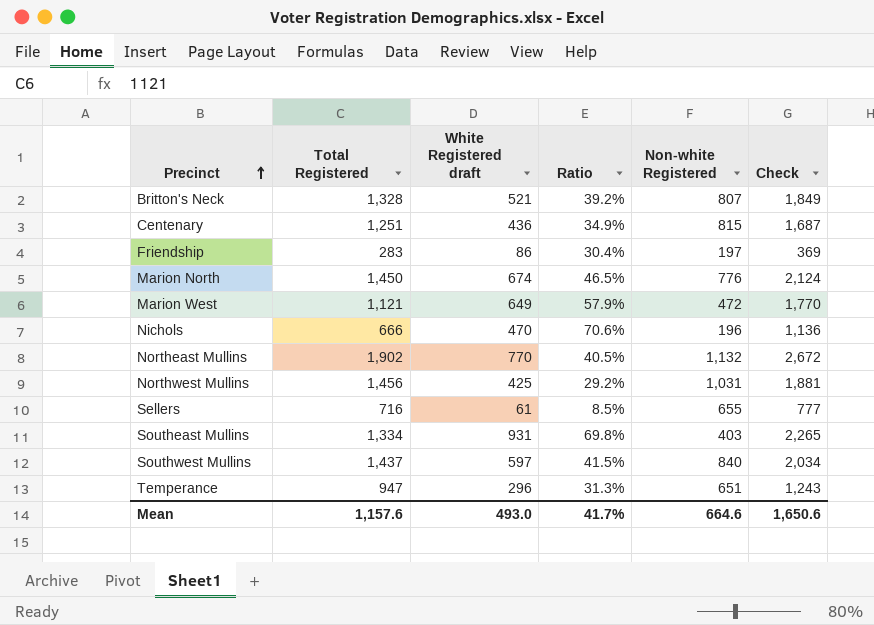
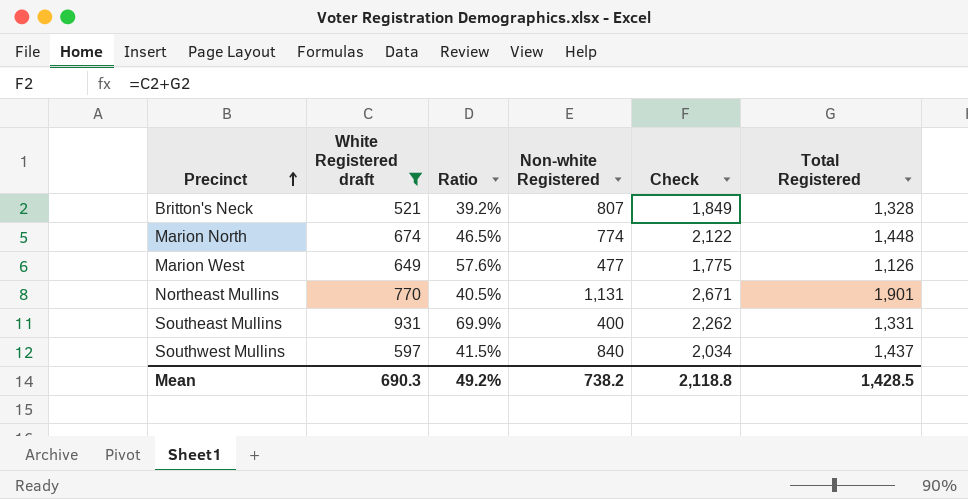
filter: none -> White Registered draft >= 521
column Total Registered | position: 2 -> 6
Marion North | Non-white Registered: 776 -> 774
Marion North | Check: 2,124 -> 2,122
Marion North | Total Registered: 1,450 -> 1,448
Marion West | Ratio: 57.9% -> 57.6%
Marion West | Non-white Registered: 472 -> 477
Marion West | Check: 1,770 -> 1,775
Marion West | Total Registered: 1,121 -> 1,126
Northeast Mullins | Non-white Registered: 1,132 -> 1,131
Northeast Mullins | Check: 2,672 -> 2,671
Northeast Mullins | Total Registered: 1,902 -> 1,901
Southeast Mullins | Ratio: 69.8% -> 69.9%
Southeast Mullins | Non-white Registered: 403 -> 400
Southeast Mullins | Check: 2,265 -> 2,262
Southeast Mullins | Total Registered: 1,334 -> 1,331
Mean | White Registered draft: 493.0 -> 690.3
Mean | Ratio: 41.7% -> 49.2%
Mean | Non-white Registered: 664.6 -> 738.2
Mean | Check: 1,650.6 -> 2,118.8
Mean | Total Registered: 1,157.6 -> 1,428.5

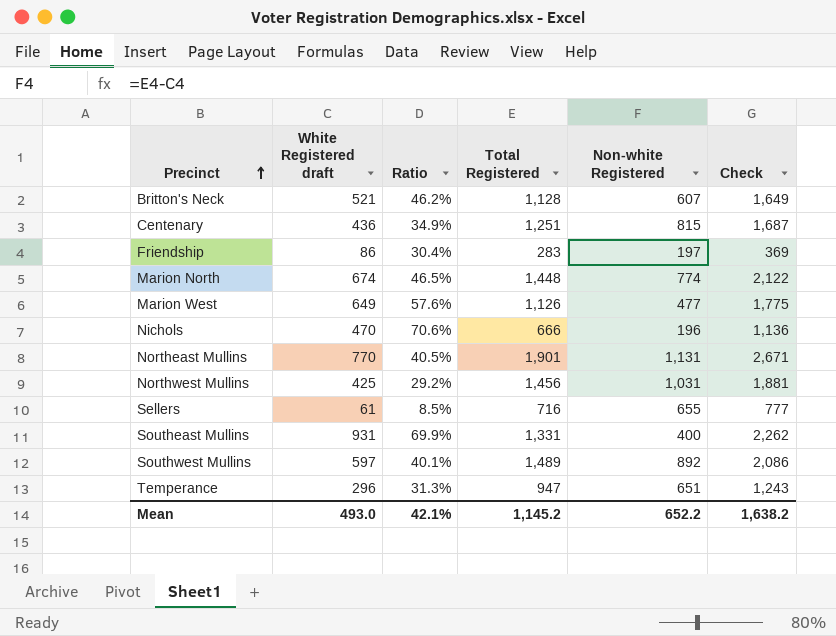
filter: White Registered draft >= 521 -> none
column Total Registered | position: 6 -> 4
Britton's Neck | Ratio: 39.2% -> 46.2%
Britton's Neck | Total Registered: 1,328 -> 1,128
Britton's Neck | Non-white Registered: 807 -> 607
Britton's Neck | Check: 1,849 -> 1,649
Southwest Mullins | Ratio: 41.5% -> 40.1%
Southwest Mullins | Total Registered: 1,437 -> 1,489
Southwest Mullins | Non-white Registered: 840 -> 892
Southwest Mullins | Check: 2,034 -> 2,086
Mean | White Registered draft: 690.3 -> 493.0
Mean | Ratio: 49.2% -> 42.1%
Mean | Total Registered: 1,428.5 -> 1,145.2
Mean | Non-white Registered: 738.2 -> 652.2
Mean | Check: 2,118.8 -> 1,638.2

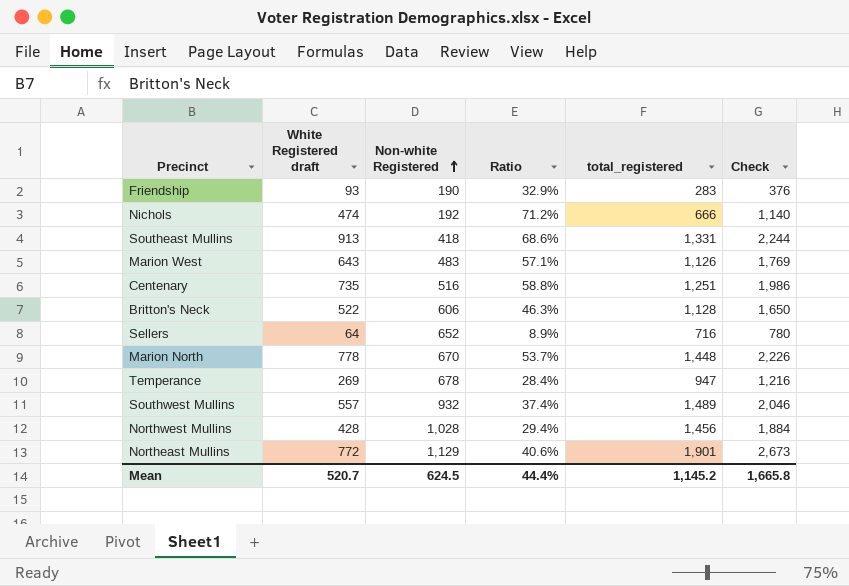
row order: Precinct ascending -> Non-white Registered ascending
column Non-white Registered | position: 5 -> 3
column name: Total Registered -> total_registered
Friendship | White Registered draft: 86 -> 93
Friendship | Non-white Registered: 197 -> 190
Friendship | Ratio: 30.4% -> 32.9%
Friendship | Check: 369 -> 376
Nichols | White Registered draft: 470 -> 474
Nichols | Non-white Registered: 196 -> 192
Nichols | Ratio: 70.6% -> 71.2%
Nichols | Check: 1,136 -> 1,140
Southeast Mullins | White Registered draft: 931 -> 913
Southeast Mullins | Non-white Registered: 400 -> 418
Southeast Mullins | Ratio: 69.9% -> 68.6%
Southeast Mullins | Check: 2,262 -> 2,244
Marion West | White Registered draft: 649 -> 643
Marion West | Non-white Registered: 477 -> 483
Marion West | Ratio: 57.6% -> 57.1%
Marion West | Check: 1,775 -> 1,769
Centenary | White Registered draft: 436 -> 735
Centenary | Non-white Registered: 815 -> 516
Centenary | Ratio: 34.9% -> 58.8%
Centenary | Check: 1,687 -> 1,986
Britton's Neck | White Registered draft: 521 -> 522
Britton's Neck | Non-white Registered: 607 -> 606
Britton's Neck | Ratio: 46.2% -> 46.3%
Britton's Neck | Check: 1,649 -> 1,650
Sellers | White Registered draft: 61 -> 64
Sellers | Non-white Registered: 655 -> 652
Sellers | Ratio: 8.5% -> 8.9%
Sellers | Check: 777 -> 780
Marion North | White Registered draft: 674 -> 778
Marion North | Non-white Registered: 774 -> 670
Marion North | Ratio: 46.5% -> 53.7%
Marion North | Check: 2,122 -> 2,226
Temperance | White Registered draft: 296 -> 269
Temperance | Non-white Registered: 651 -> 678
Temperance | Ratio: 31.3% -> 28.4%
Temperance | Check: 1,243 -> 1,216
Southwest Mullins | White Registered draft: 597 -> 557
Southwest Mullins | Non-white Registered: 892 -> 932
Southwest Mullins | Ratio: 40.1% -> 37.4%
Southwest Mullins | Check: 2,086 -> 2,046
Northwest Mullins | White Registered draft: 425 -> 428
Northwest Mullins | Non-white Registered: 1,031 -> 1,028
Northwest Mullins | Ratio: 29.2% -> 29.4%
Northwest Mullins | Check: 1,881 -> 1,884
Northeast Mullins | White Registered draft: 770 -> 772
Northeast Mullins | Non-white Registered: 1,131 -> 1,129
Northeast Mullins | Ratio: 40.5% -> 40.6%
Northeast Mullins | Check: 2,671 -> 2,673
Mean | White Registered draft: 493.0 -> 520.7
Mean | Non-white Registered: 652.2 -> 624.5
Mean | Ratio: 42.1% -> 44.4%
Mean | Check: 1,638.2 -> 1,665.8

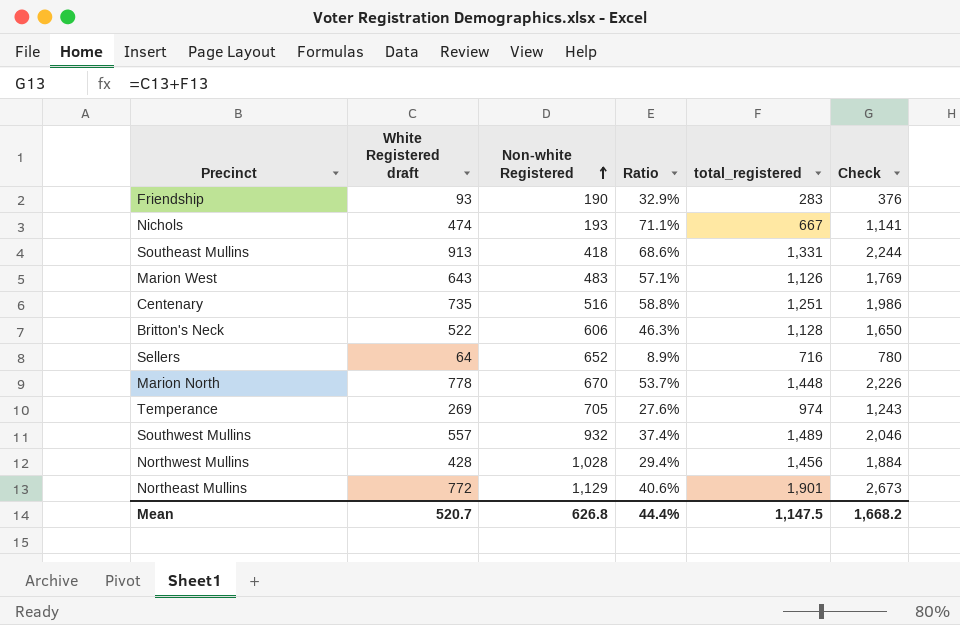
Nichols | Non-white Registered: 192 -> 193
Nichols | Ratio: 71.2% -> 71.1%
Nichols | total_registered: 666 -> 667
Nichols | Check: 1,140 -> 1,141
Temperance | Non-white Registered: 678 -> 705
Temperance | Ratio: 28.4% -> 27.6%
Temperance | total_registered: 947 -> 974
Temperance | Check: 1,216 -> 1,243
Mean | Non-white Registered: 624.5 -> 626.8
Mean | total_registered: 1,145.2 -> 1,147.5
Mean | Check: 1,665.8 -> 1,668.2

